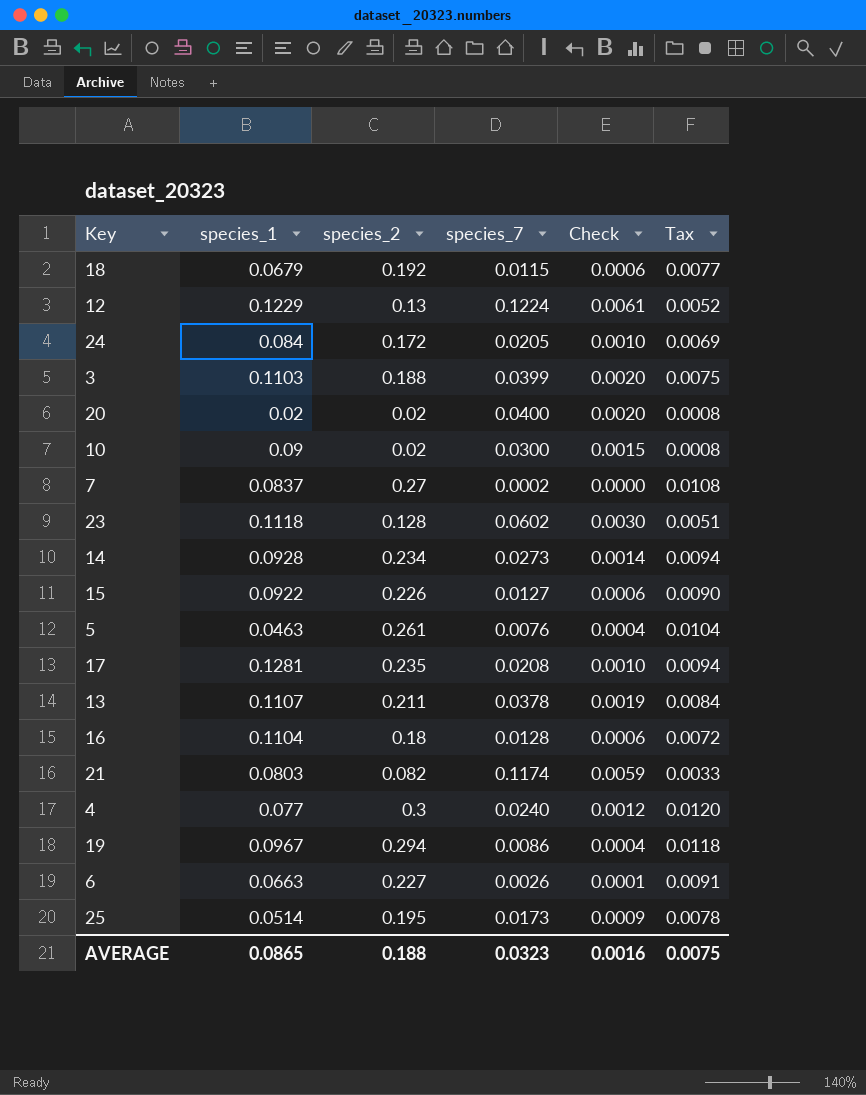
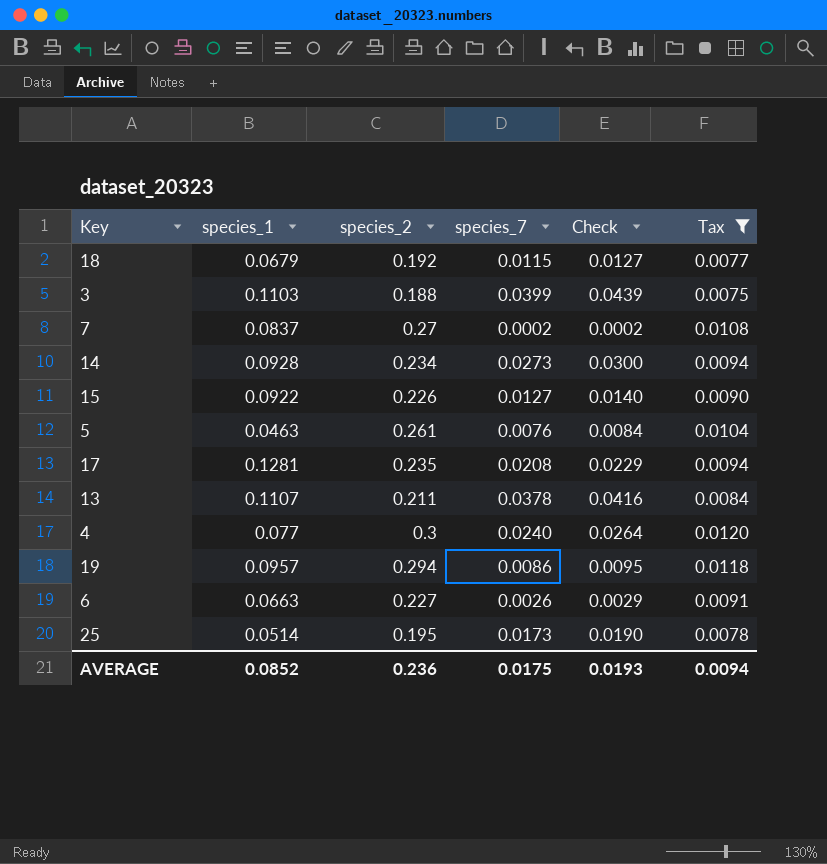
filter: none -> Tax >= 0.0075
column Check | formula: [species_7] * 0.05 -> [species_7] * 1.1
19 | species_1: 0.0967 -> 0.0957
AVERAGE | species_1: 0.0865 -> 0.0852
AVERAGE | species_2: 0.188 -> 0.236
AVERAGE | species_7: 0.0323 -> 0.0175
AVERAGE | Check: 0.0016 -> 0.0193
AVERAGE | Tax: 0.0075 -> 0.0094

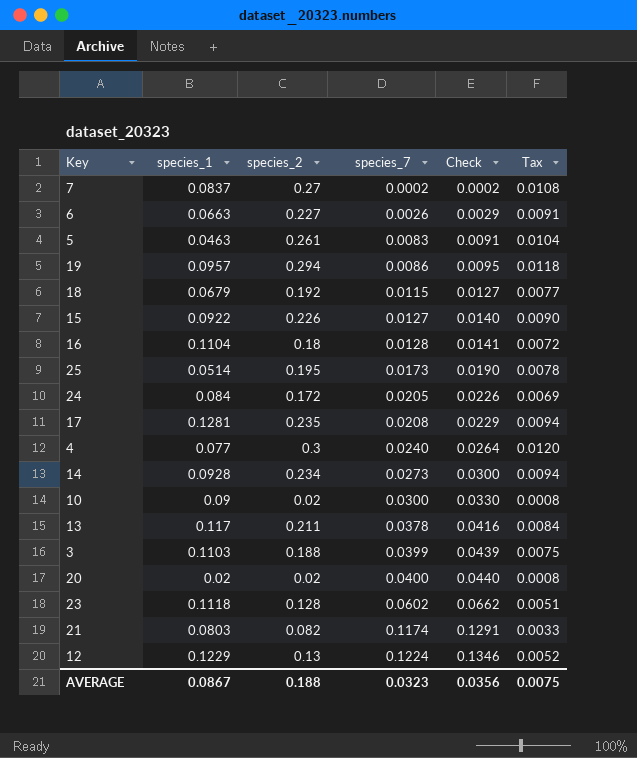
filter: Tax >= 0.0075 -> none
row order: none -> species_7 ascending
5 | species_7: 0.0076 -> 0.0083
5 | Check: 0.0084 -> 0.0091
13 | species_1: 0.1107 -> 0.117
AVERAGE | species_1: 0.0852 -> 0.0867
AVERAGE | species_2: 0.236 -> 0.188
AVERAGE | species_7: 0.0175 -> 0.0323
AVERAGE | Check: 0.0193 -> 0.0356
AVERAGE | Tax: 0.0094 -> 0.0075

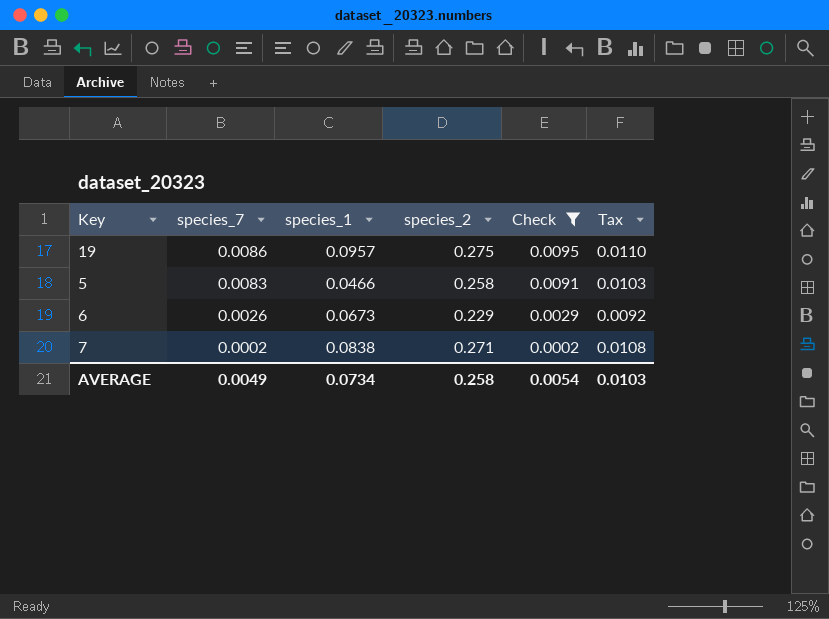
filter: none -> Check <= 0.0095
row order: species_7 ascending -> species_7 descending
column species_7 | position: 4 -> 2
19 | species_2: 0.294 -> 0.275
19 | Tax: 0.0118 -> 0.0110
5 | species_1: 0.0463 -> 0.0466
5 | species_2: 0.261 -> 0.258
5 | Tax: 0.0104 -> 0.0103
6 | species_1: 0.0663 -> 0.0673
6 | species_2: 0.227 -> 0.229
6 | Tax: 0.0091 -> 0.0092
7 | species_1: 0.0837 -> 0.0838
7 | species_2: 0.27 -> 0.271
AVERAGE | species_7: 0.0323 -> 0.0049
AVERAGE | species_1: 0.0867 -> 0.0734
AVERAGE | species_2: 0.188 -> 0.258
AVERAGE | Check: 0.0356 -> 0.0054
AVERAGE | Tax: 0.0075 -> 0.0103

